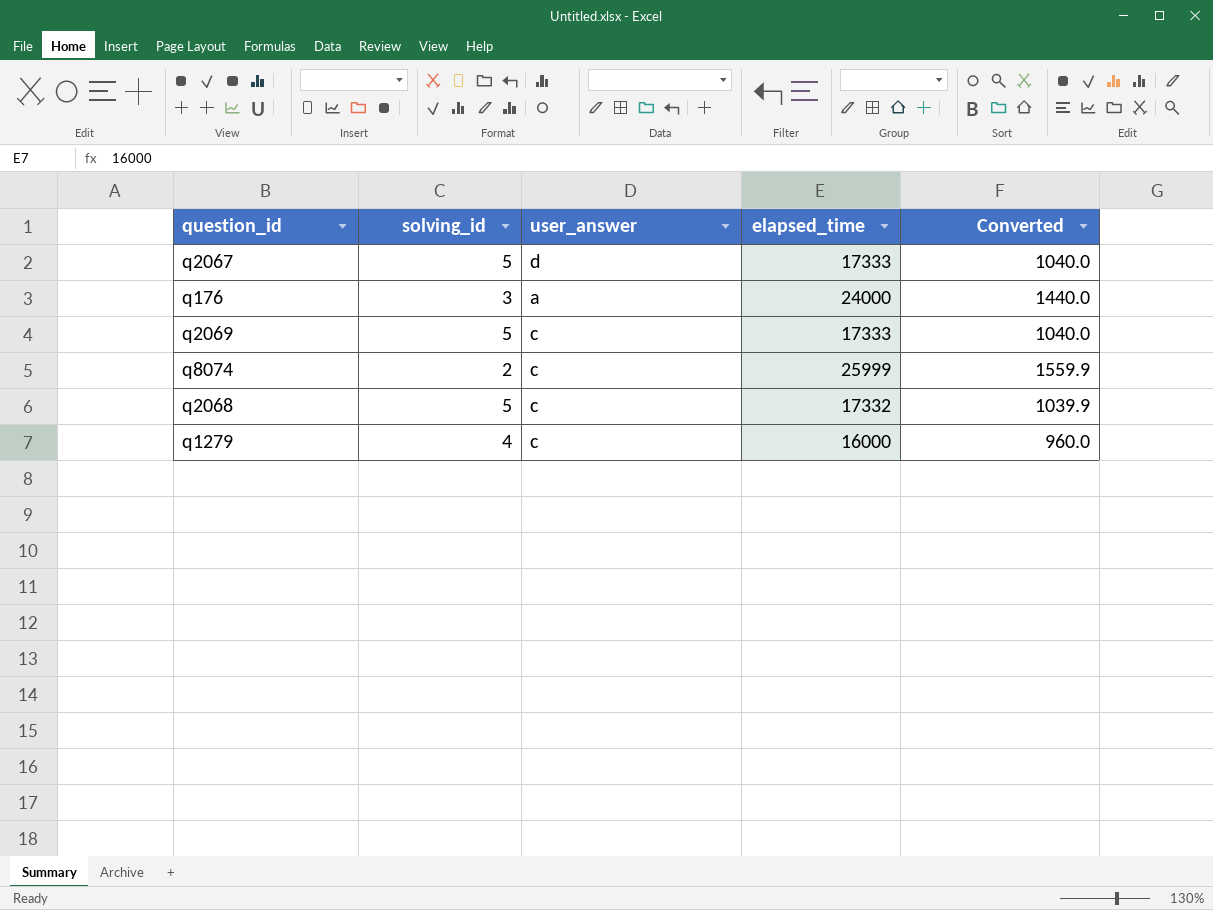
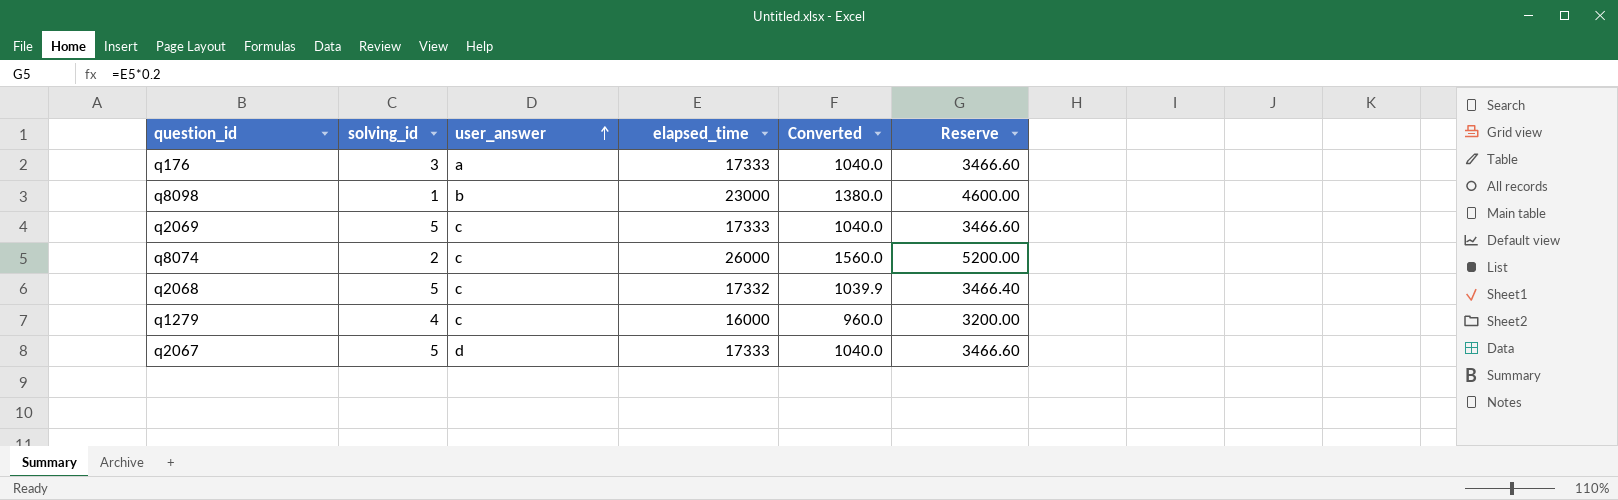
row order: none -> user_answer ascending
column Reserve | formula: none -> [elapsed_time] * 0.2
q176 | elapsed_time: 24000 -> 17333
q176 | Converted: 1440.0 -> 1040.0
row q8098: none -> 1 | b | 23000 | 1380.0 | 4600.00
q8074 | elapsed_time: 25999 -> 26000
q8074 | Converted: 1559.9 -> 1560.0

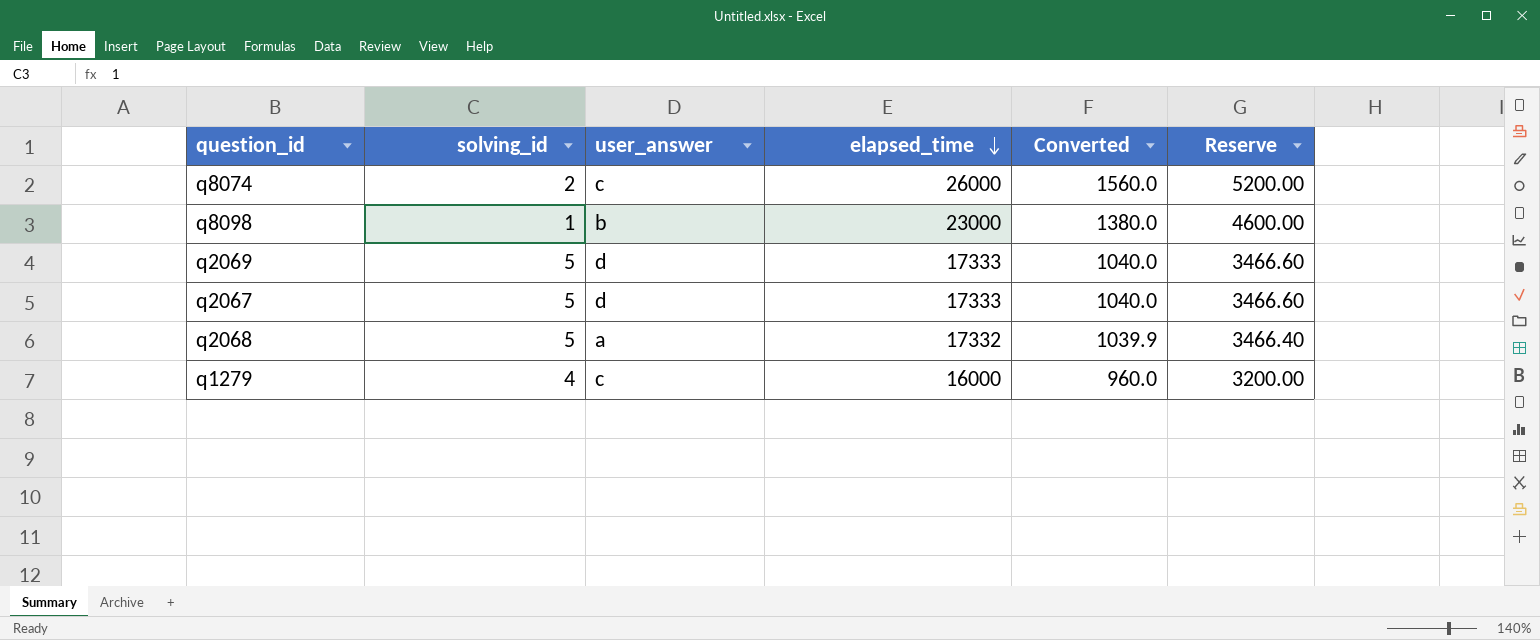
row order: user_answer ascending -> elapsed_time descending
row q176: 3 | a | 17333 | 1040.0 | 3466.60 -> none
q2069 | user_answer: c -> d
q2068 | user_answer: c -> a

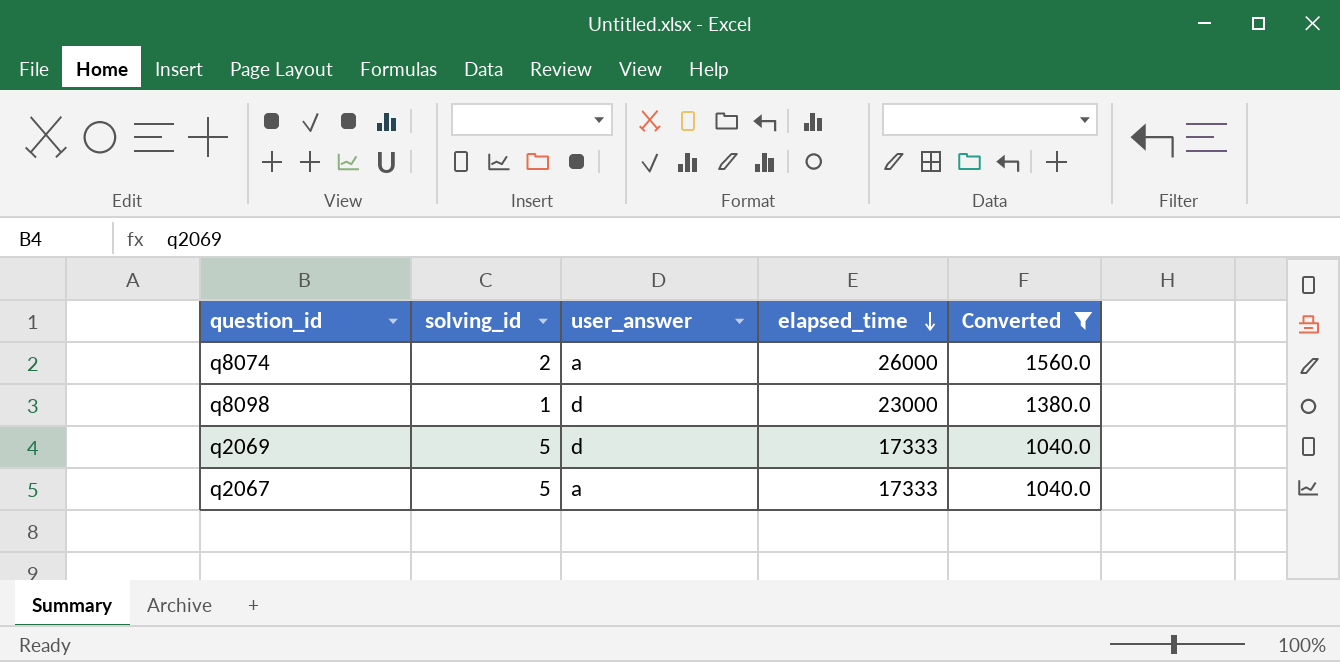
filter: none -> Converted >= 1040.0
column Reserve | formula: [elapsed_time] * 0.2 -> none
q8074 | user_answer: c -> a
q8098 | user_answer: b -> d
q2067 | user_answer: d -> a

